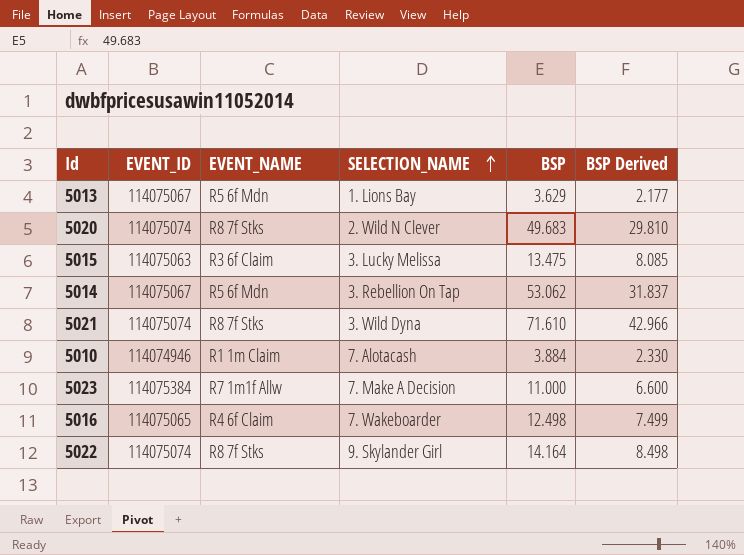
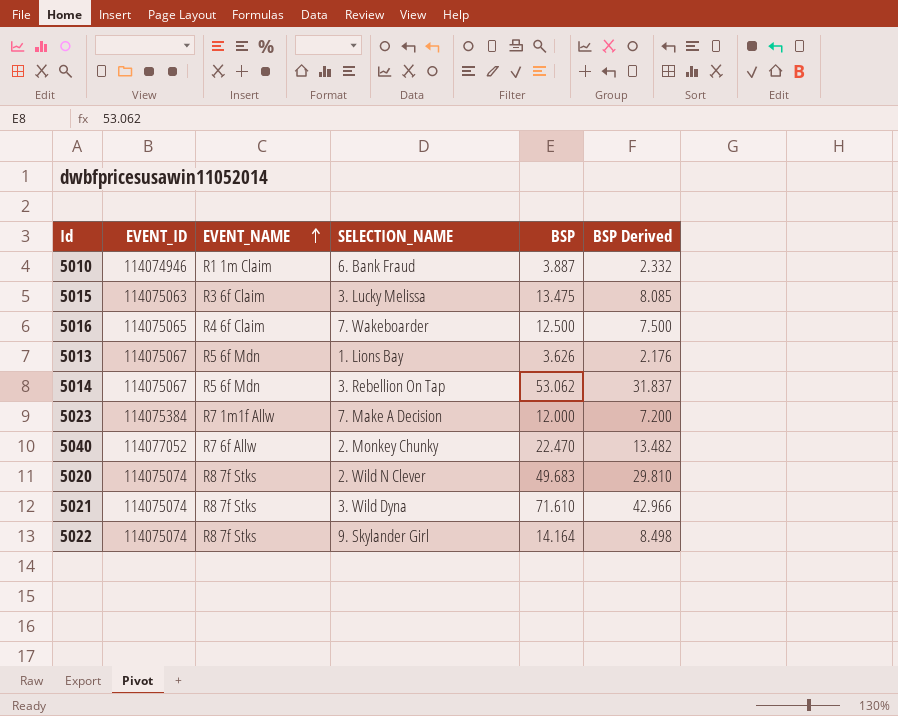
row order: SELECTION_NAME ascending -> EVENT_NAME ascending
5010 | SELECTION_NAME: 7. Alotacash -> 6. Bank Fraud
5010 | BSP: 3.884 -> 3.887
5010 | BSP Derived: 2.330 -> 2.332
5016 | BSP: 12.498 -> 12.500
5016 | BSP Derived: 7.499 -> 7.500
5013 | BSP: 3.629 -> 3.626
5013 | BSP Derived: 2.177 -> 2.176
5023 | BSP: 11.000 -> 12.000
5023 | BSP Derived: 6.600 -> 7.200
row 5040: none -> 114077052 | R7 6f Allw | 2. Monkey Chunky | 22.470 | 13.482

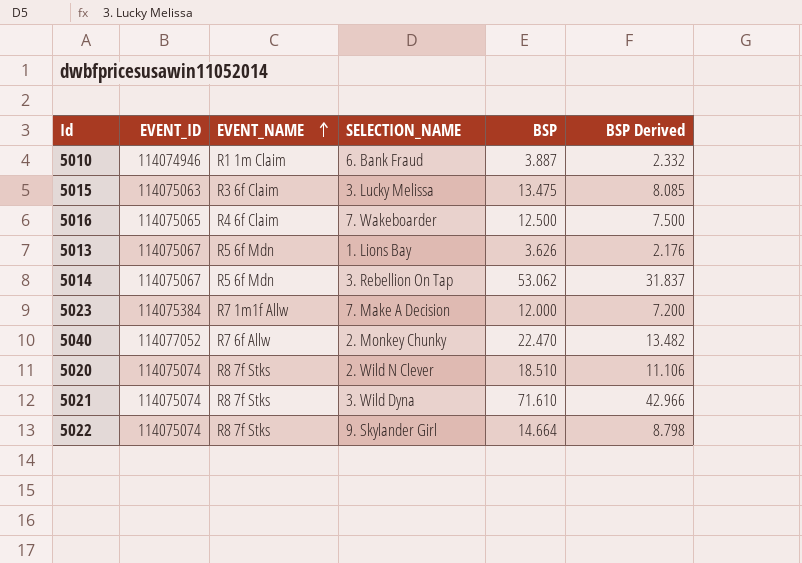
5020 | BSP: 49.683 -> 18.510
5020 | BSP Derived: 29.810 -> 11.106
5022 | BSP: 14.164 -> 14.664
5022 | BSP Derived: 8.498 -> 8.798

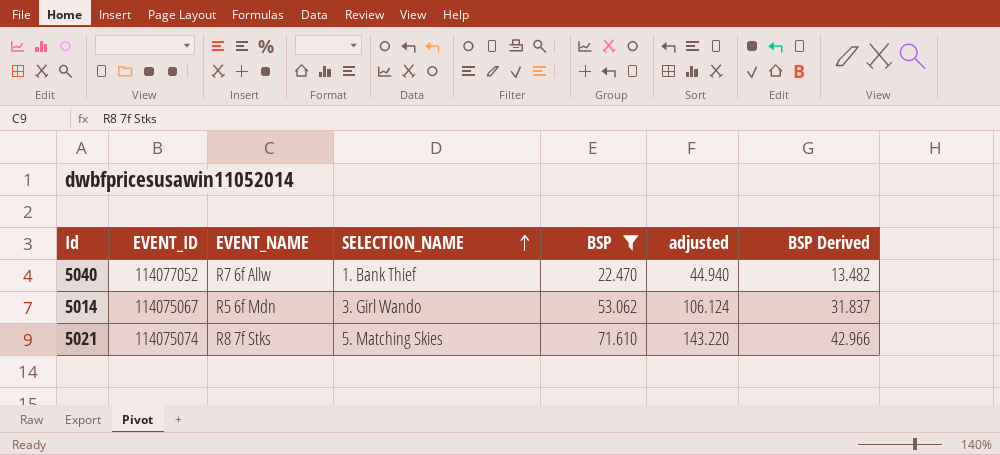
filter: none -> BSP >= 22.470
row order: EVENT_NAME ascending -> SELECTION_NAME ascending
column adjusted | formula: none -> [BSP] * 2
5040 | SELECTION_NAME: 2. Monkey Chunky -> 1. Bank Thief
5014 | SELECTION_NAME: 3. Rebellion On Tap -> 3. Girl Wando
5021 | SELECTION_NAME: 3. Wild Dyna -> 5. Matching Skies

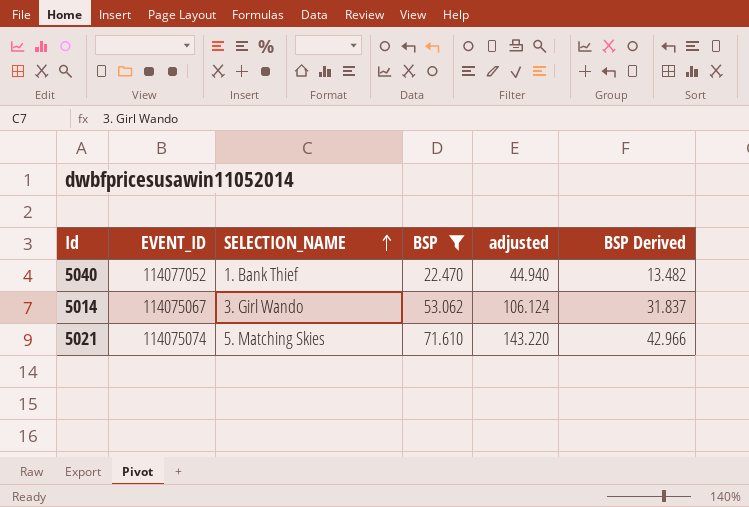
column EVENT_NAME | position: 3 -> none

